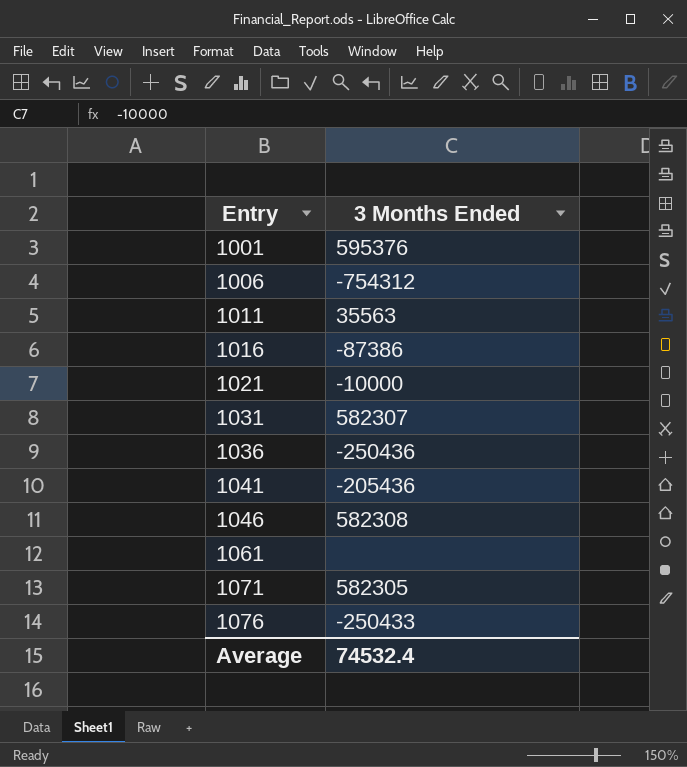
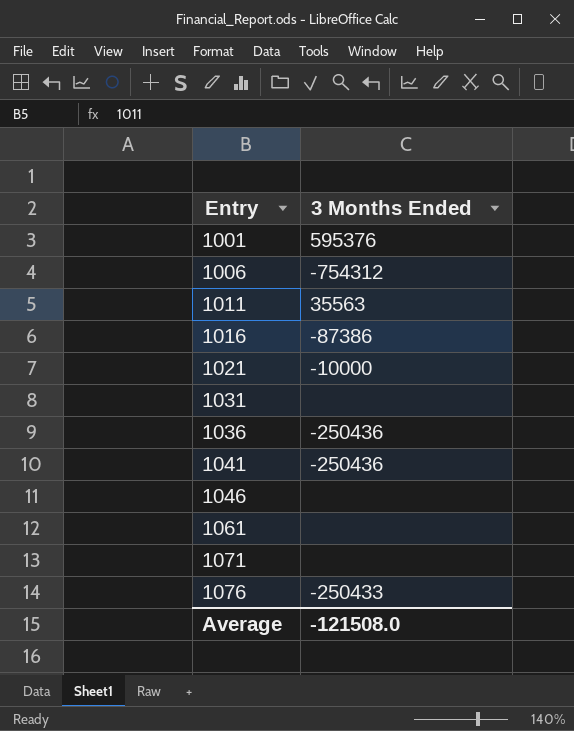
1031 | 3 Months Ended: 582307 -> none
1041 | 3 Months Ended: -205436 -> -250436
1046 | 3 Months Ended: 582308 -> none
1071 | 3 Months Ended: 582305 -> none
Average | 3 Months Ended: 74532.4 -> -121508.0

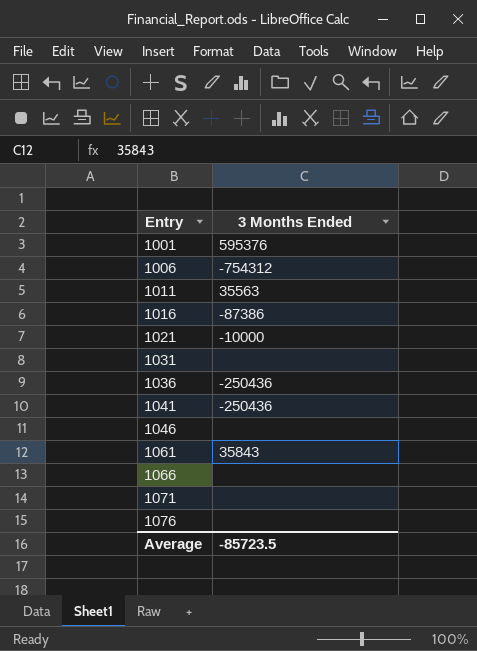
1061 | 3 Months Ended: none -> 35843
row 1066: none -> none
1076 | 3 Months Ended: -250433 -> none
Average | 3 Months Ended: -121508.0 -> -85723.5

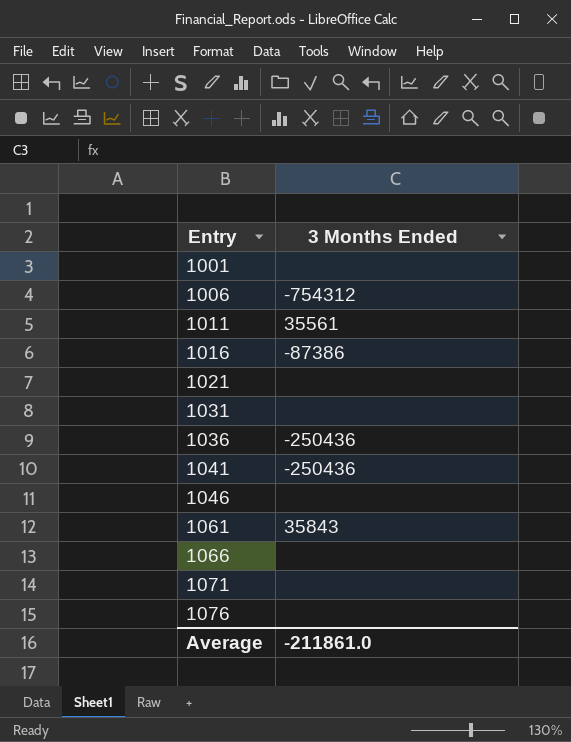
1001 | 3 Months Ended: 595376 -> none
1011 | 3 Months Ended: 35563 -> 35561
1021 | 3 Months Ended: -10000 -> none
Average | 3 Months Ended: -85723.5 -> -211861.0

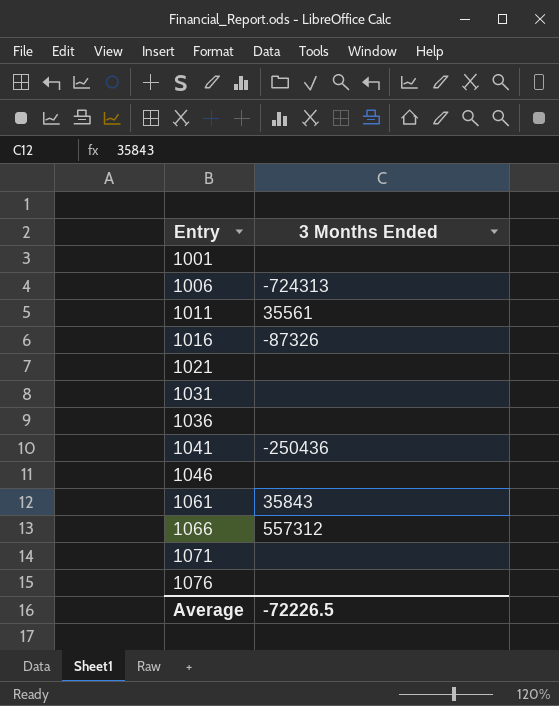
1006 | 3 Months Ended: -754312 -> -724313
1016 | 3 Months Ended: -87386 -> -87326
1036 | 3 Months Ended: -250436 -> none
1066 | 3 Months Ended: none -> 557312
Average | 3 Months Ended: -211861.0 -> -72226.5

